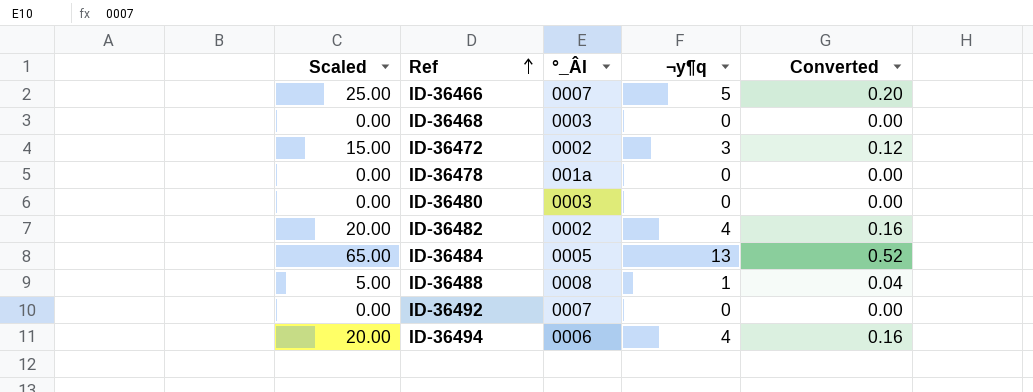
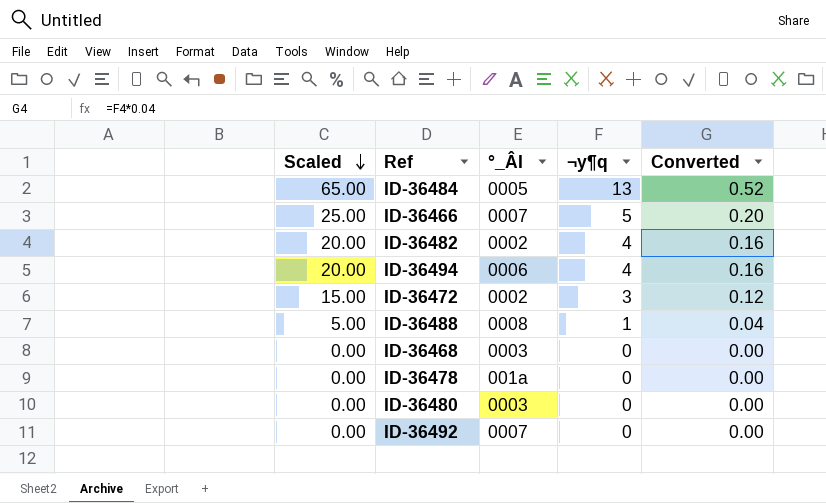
row order: Ref ascending -> Scaled descending

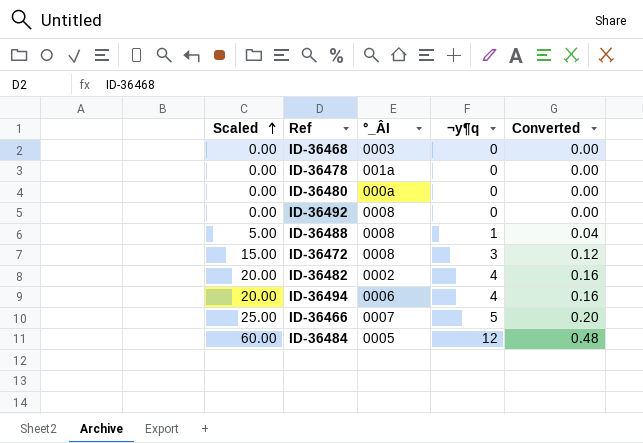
row order: Scaled descending -> Scaled ascending
ID-36480 | °_ÂI: 0003 -> 000a
ID-36492 | °_ÂI: 0007 -> 0008
ID-36472 | °_ÂI: 0002 -> 0008
ID-36484 | Scaled: 65.00 -> 60.00
ID-36484 | ¬y¶q: 13 -> 12
ID-36484 | Converted: 0.52 -> 0.48

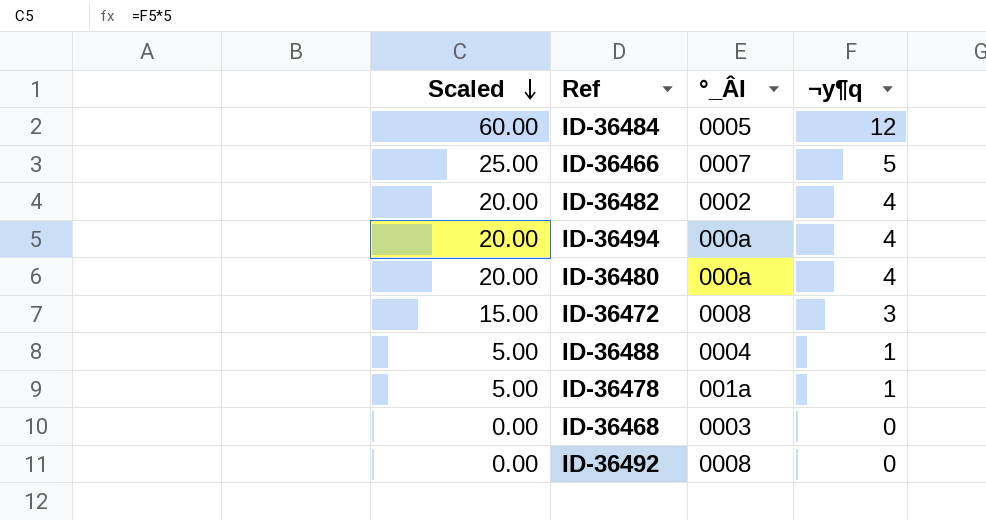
row order: Scaled ascending -> Scaled descending
column Converted | formula: [¬y¶q] * 0.04 -> none
ID-36494 | °_ÂI: 0006 -> 000a
ID-36480 | Scaled: 0.00 -> 20.00
ID-36480 | ¬y¶q: 0 -> 4
ID-36488 | °_ÂI: 0008 -> 0004
ID-36478 | Scaled: 0.00 -> 5.00
ID-36478 | ¬y¶q: 0 -> 1

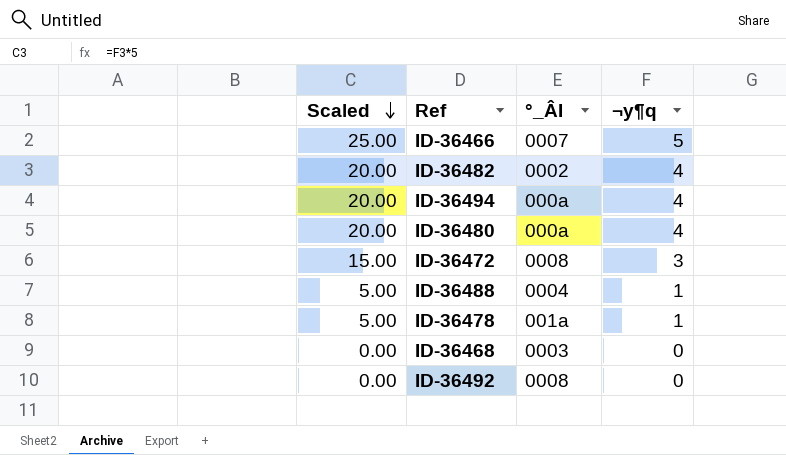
row ID-36484: 60.00 | 0005 | 12 -> none

